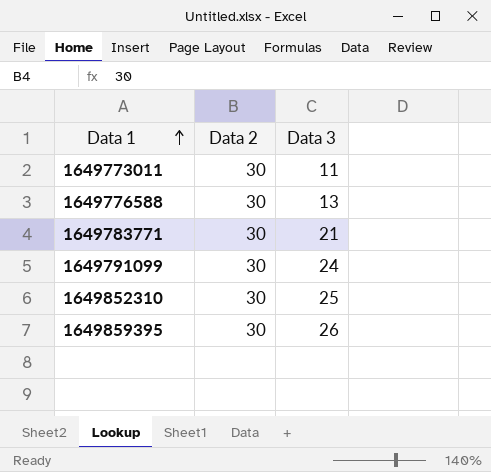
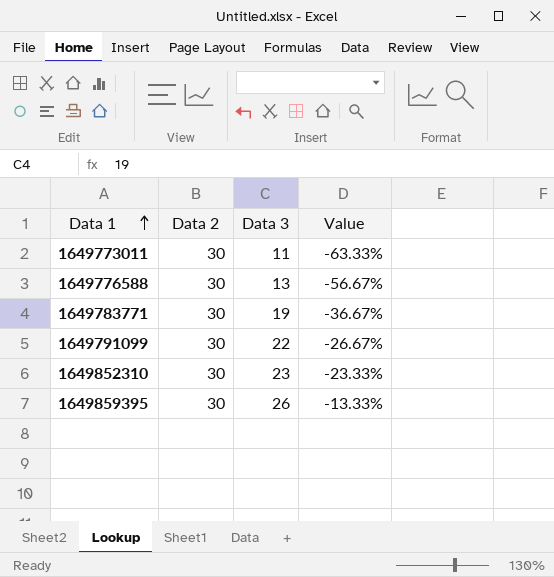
column Value | formula: none -> ([Data 3] - [Data 2]) / [Data 2]
1649783771 | Data 3: 21 -> 19
1649791099 | Data 3: 24 -> 22
1649852310 | Data 3: 25 -> 23

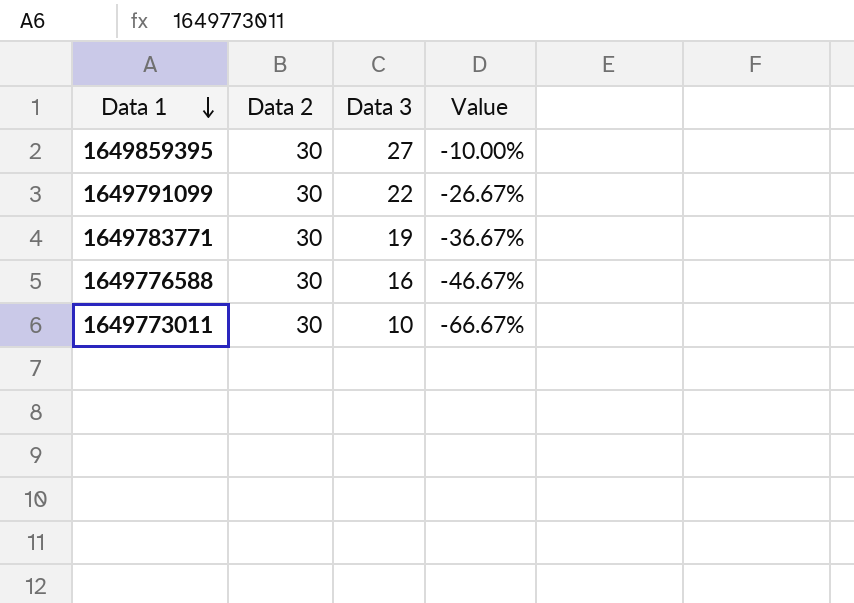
row order: Data 1 ascending -> Data 1 descending
row 1649852310: 30 | 23 | -23.33% -> none
1649859395 | Data 3: 26 -> 27
1649859395 | Value: -13.33% -> -10.00%
1649776588 | Data 3: 13 -> 16
1649776588 | Value: -56.67% -> -46.67%
1649773011 | Data 3: 11 -> 10
1649773011 | Value: -63.33% -> -66.67%

